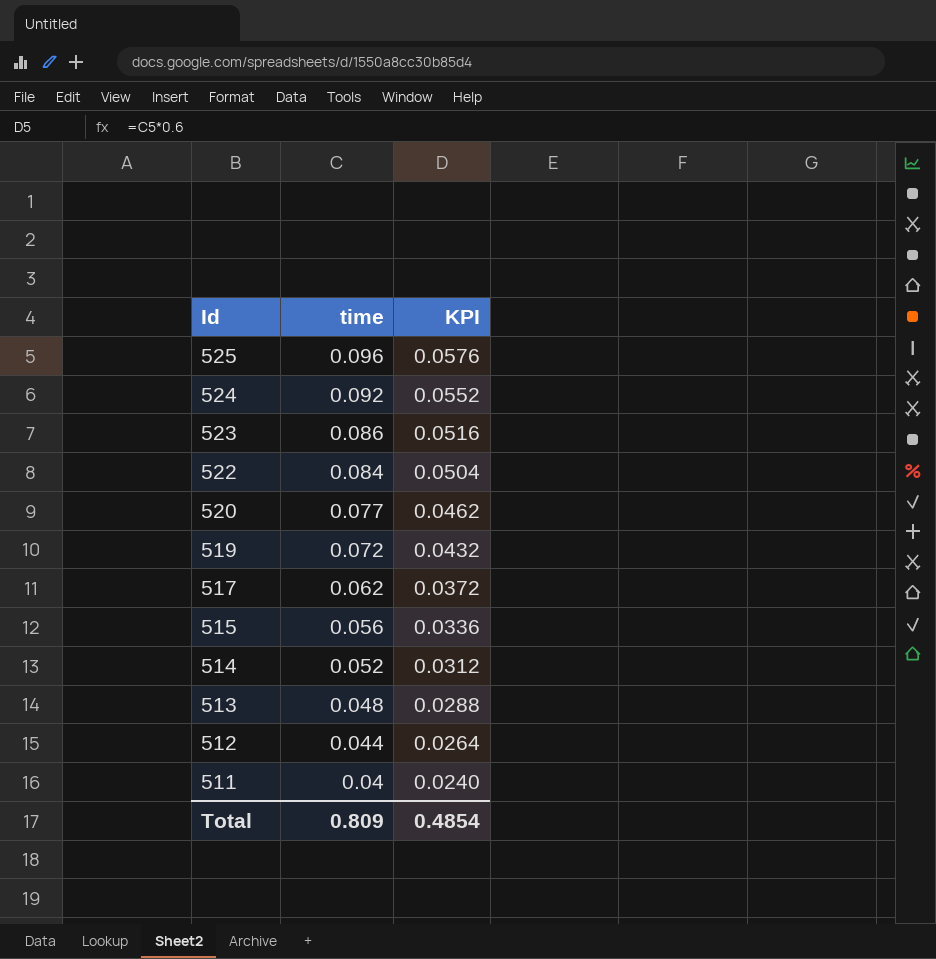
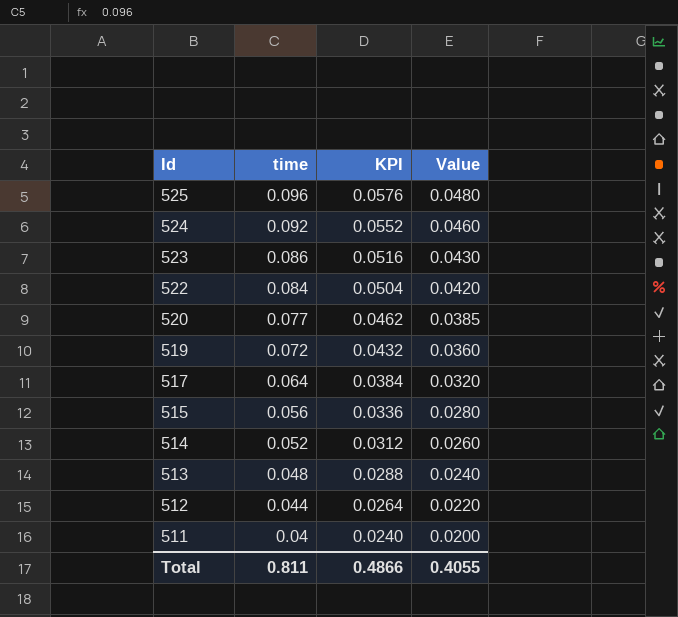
column Value | formula: none -> [time] * 0.5
517 | time: 0.062 -> 0.064
517 | KPI: 0.0372 -> 0.0384
Total | time: 0.809 -> 0.811
Total | KPI: 0.4854 -> 0.4866

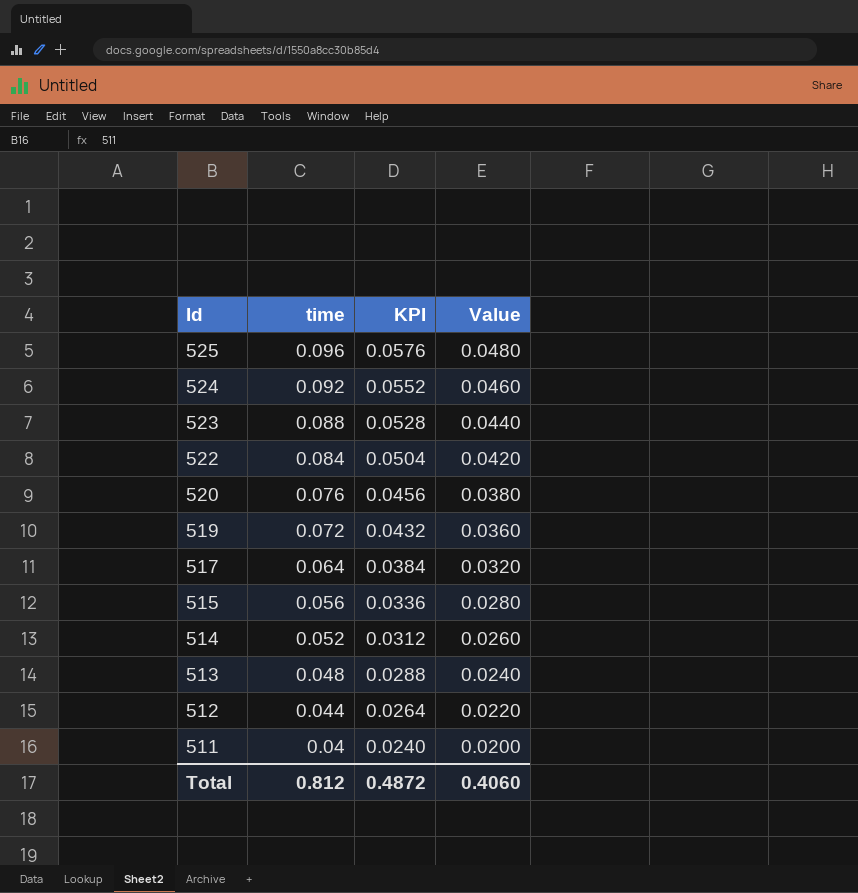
523 | time: 0.086 -> 0.088
523 | KPI: 0.0516 -> 0.0528
523 | Value: 0.0430 -> 0.0440
520 | time: 0.077 -> 0.076
520 | KPI: 0.0462 -> 0.0456
520 | Value: 0.0385 -> 0.0380
Total | time: 0.811 -> 0.812
Total | KPI: 0.4866 -> 0.4872
Total | Value: 0.4055 -> 0.4060

